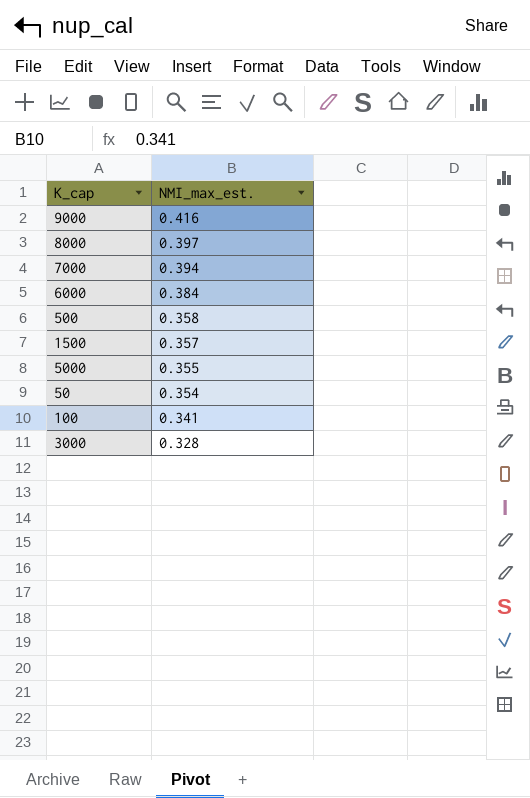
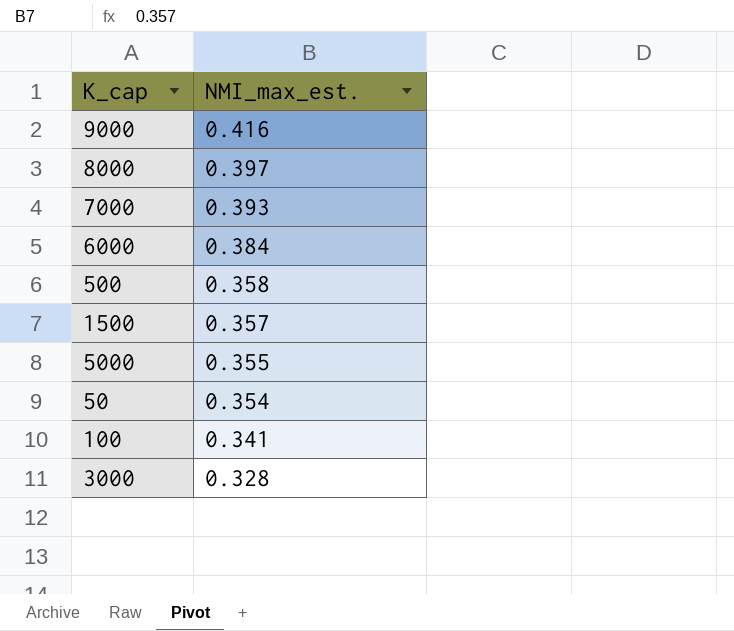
7000 | NMI_max_est.: 0.394 -> 0.393

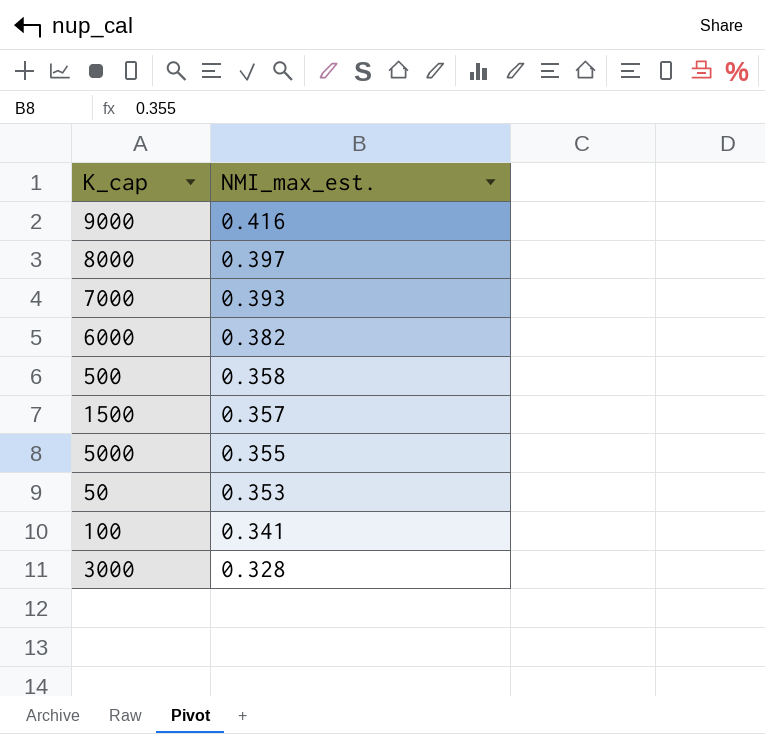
6000 | NMI_max_est.: 0.384 -> 0.382
50 | NMI_max_est.: 0.354 -> 0.353

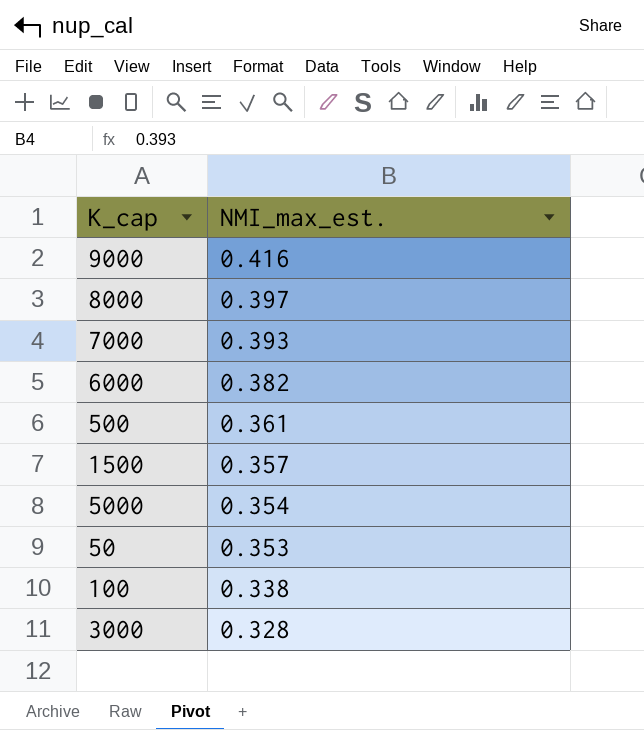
500 | NMI_max_est.: 0.358 -> 0.361
5000 | NMI_max_est.: 0.355 -> 0.354
100 | NMI_max_est.: 0.341 -> 0.338

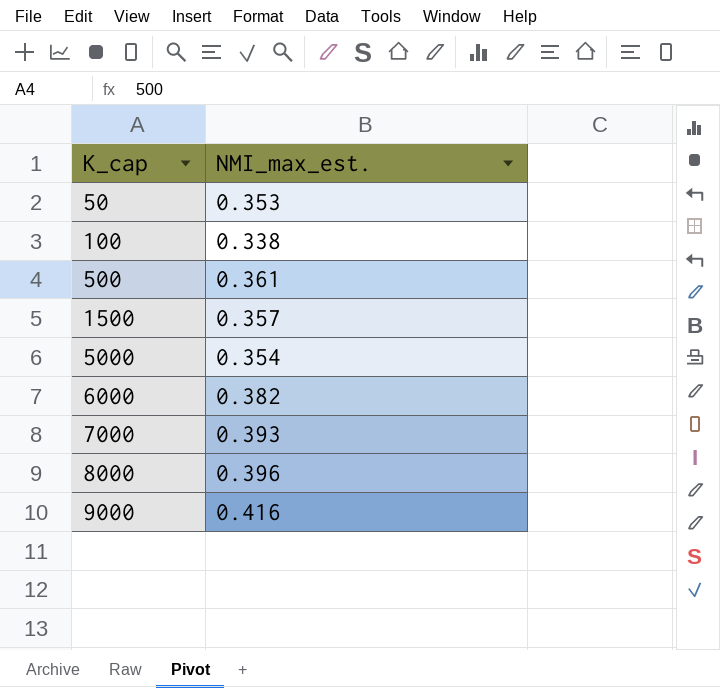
row order: NMI_max_est. descending -> K_cap ascending
row 3000: 0.328 -> none
8000 | NMI_max_est.: 0.397 -> 0.396

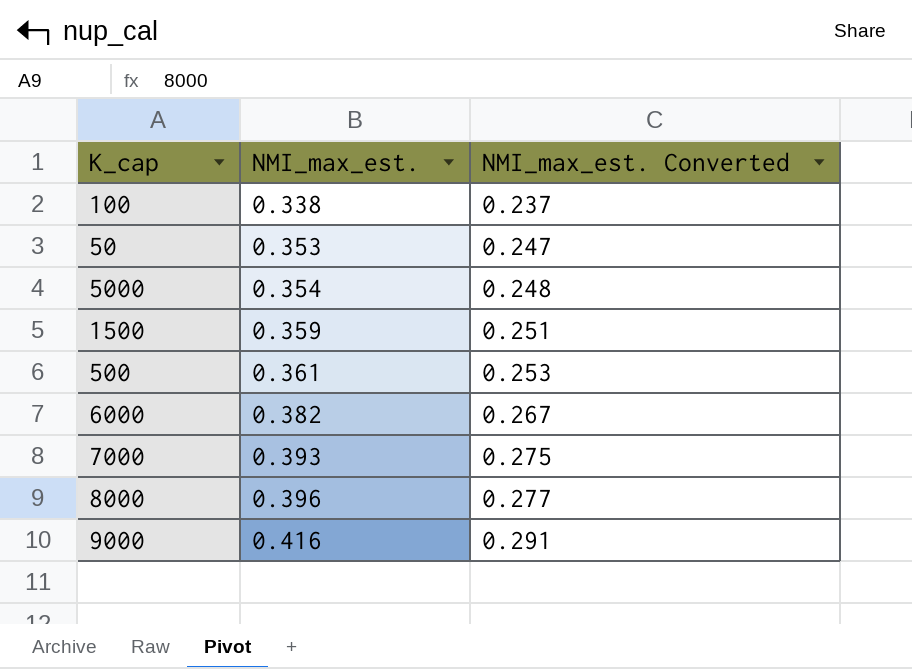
row order: K_cap ascending -> NMI_max_est. ascending
column NMI_max_est. Converted | formula: none -> [NMI_max_est.] * 0.7
1500 | NMI_max_est.: 0.357 -> 0.359

